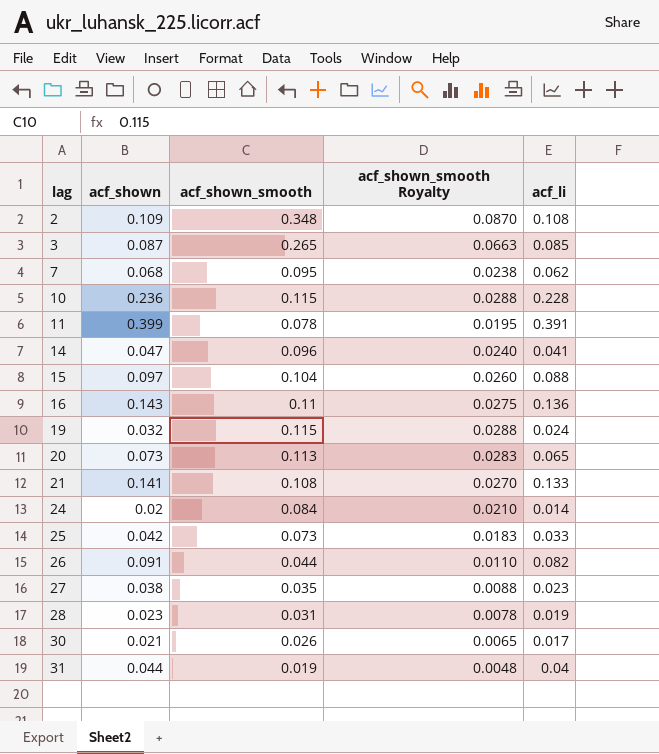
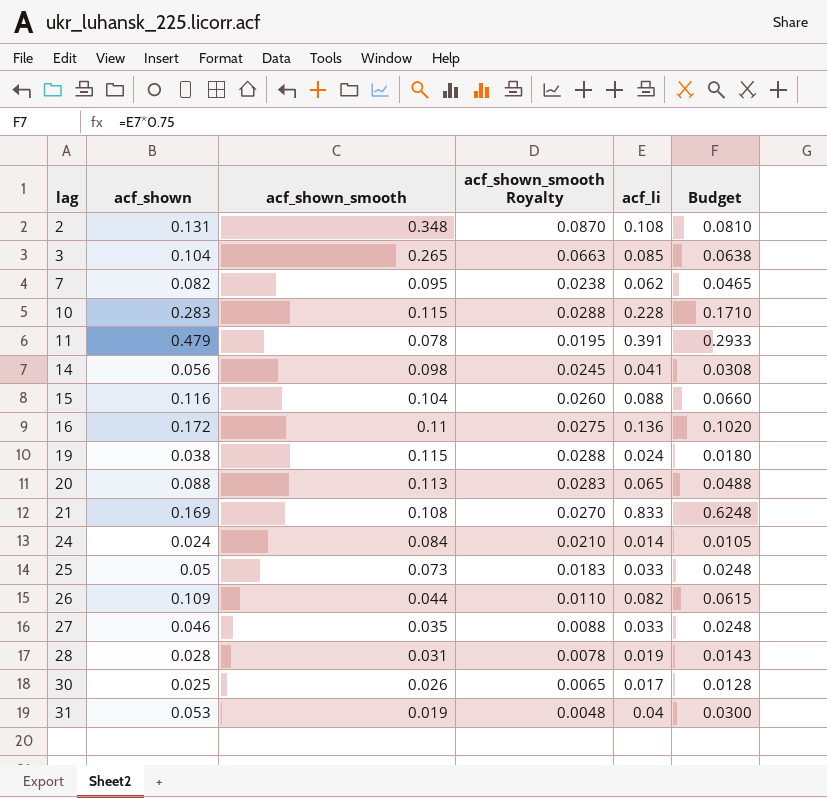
column Budget | formula: none -> [acf_li] * 0.75
2 | acf_shown: 0.109 -> 0.131
3 | acf_shown: 0.087 -> 0.104
7 | acf_shown: 0.068 -> 0.082
10 | acf_shown: 0.236 -> 0.283
11 | acf_shown: 0.399 -> 0.479
14 | acf_shown: 0.047 -> 0.056
14 | acf_shown_smooth: 0.096 -> 0.098
14 | acf_shown_smooth Royalty: 0.0240 -> 0.0245
15 | acf_shown: 0.097 -> 0.116
16 | acf_shown: 0.143 -> 0.172
19 | acf_shown: 0.032 -> 0.038
20 | acf_shown: 0.073 -> 0.088
21 | acf_shown: 0.141 -> 0.169
21 | acf_li: 0.133 -> 0.833
24 | acf_shown: 0.02 -> 0.024
25 | acf_shown: 0.042 -> 0.05
26 | acf_shown: 0.091 -> 0.109
27 | acf_shown: 0.038 -> 0.046
27 | acf_li: 0.023 -> 0.033
28 | acf_shown: 0.023 -> 0.028
30 | acf_shown: 0.021 -> 0.025
31 | acf_shown: 0.044 -> 0.053

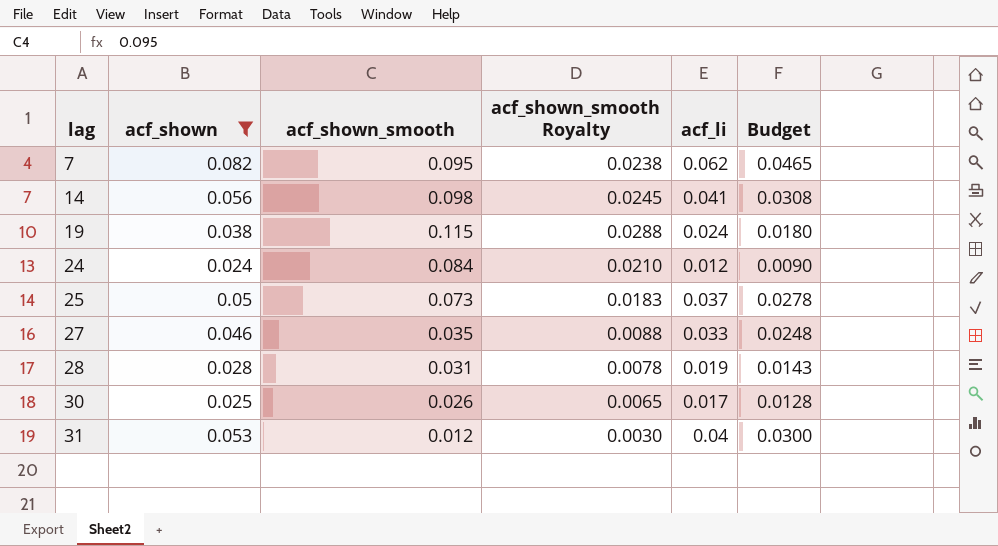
filter: none -> acf_shown <= 0.082
24 | acf_li: 0.014 -> 0.012
24 | Budget: 0.0105 -> 0.0090
25 | acf_li: 0.033 -> 0.037
25 | Budget: 0.0248 -> 0.0278
31 | acf_shown_smooth: 0.019 -> 0.012
31 | acf_shown_smooth Royalty: 0.0048 -> 0.0030

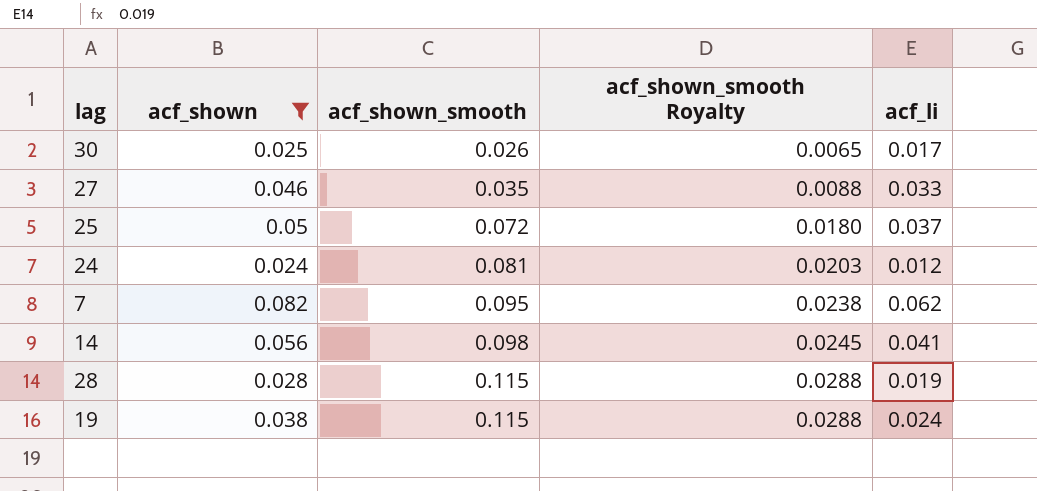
row order: lag ascending -> acf_shown_smooth ascending
column Budget | formula: [acf_li] * 0.75 -> none
row 31: 0.053 | 0.012 | 0.0030 | 0.04 | 0.0300 -> none
25 | acf_shown_smooth: 0.073 -> 0.072
25 | acf_shown_smooth Royalty: 0.0183 -> 0.0180
24 | acf_shown_smooth: 0.084 -> 0.081
24 | acf_shown_smooth Royalty: 0.0210 -> 0.0203
28 | acf_shown_smooth: 0.031 -> 0.115
28 | acf_shown_smooth Royalty: 0.0078 -> 0.0288

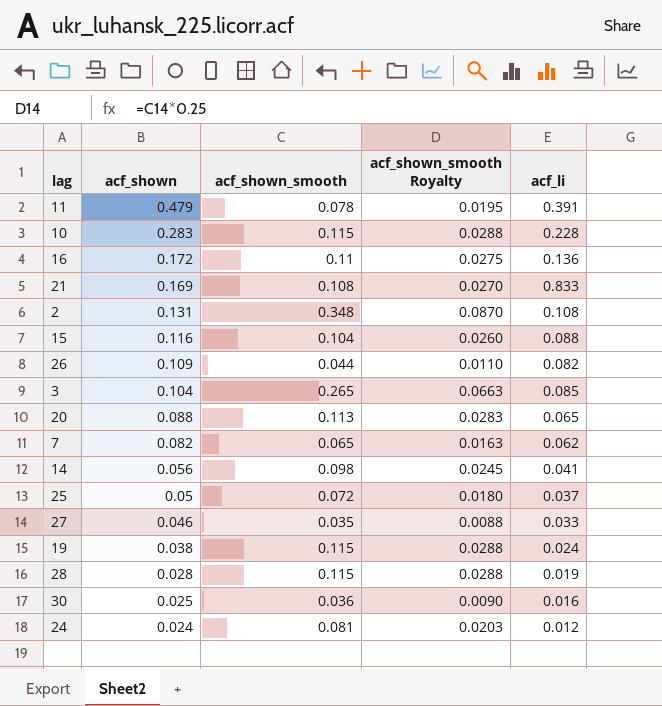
filter: acf_shown <= 0.082 -> none
row order: acf_shown_smooth ascending -> acf_shown descending
7 | acf_shown_smooth: 0.095 -> 0.065
7 | acf_shown_smooth Royalty: 0.0238 -> 0.0163
30 | acf_shown_smooth: 0.026 -> 0.036
30 | acf_shown_smooth Royalty: 0.0065 -> 0.0090
30 | acf_li: 0.017 -> 0.016

